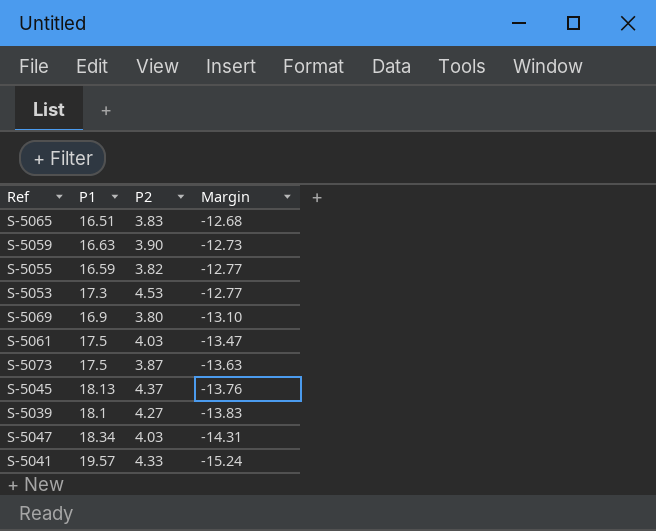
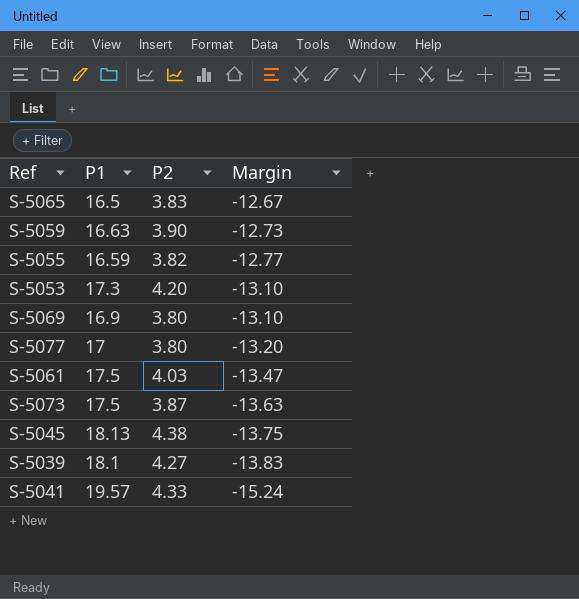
row S-5047: 18.34 | 4.03 | -14.31 -> none
S-5065 | P1: 16.51 -> 16.5
S-5065 | Margin: -12.68 -> -12.67
S-5053 | P2: 4.53 -> 4.20
S-5053 | Margin: -12.77 -> -13.10
row S-5077: none -> 17 | 3.80 | -13.20
S-5045 | P2: 4.37 -> 4.38
S-5045 | Margin: -13.76 -> -13.75

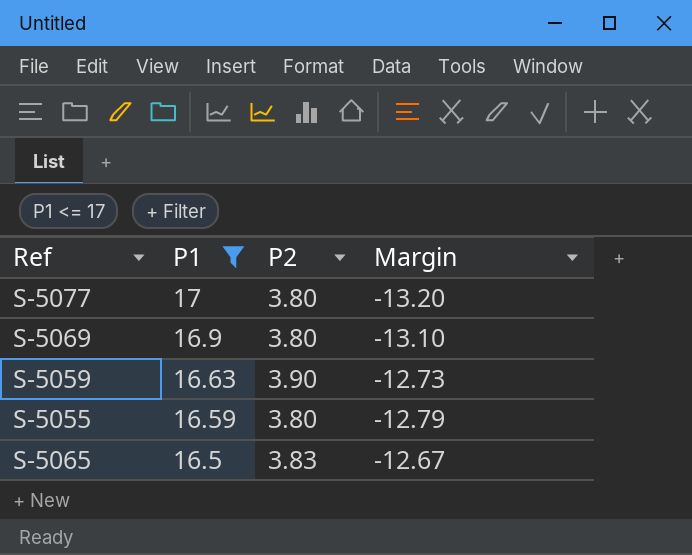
filter: none -> P1 <= 17
row order: Margin descending -> P1 descending
S-5055 | P2: 3.82 -> 3.80
S-5055 | Margin: -12.77 -> -12.79

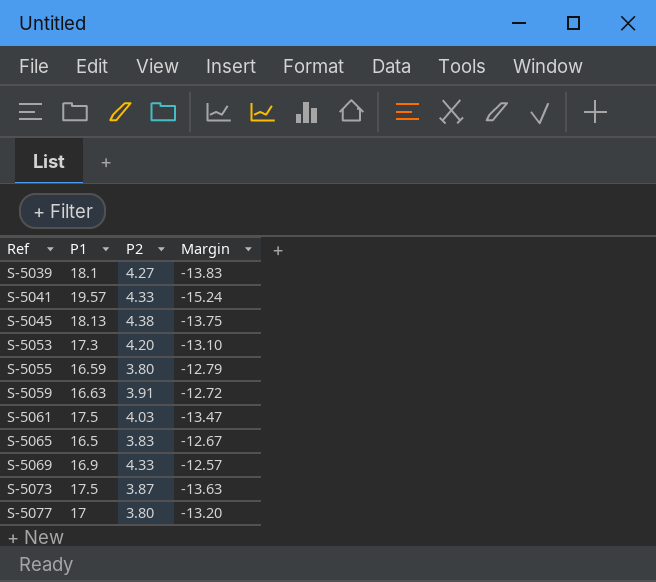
filter: P1 <= 17 -> none
row order: P1 descending -> Ref ascending
S-5059 | P2: 3.90 -> 3.91
S-5059 | Margin: -12.73 -> -12.72
S-5069 | P2: 3.80 -> 4.33
S-5069 | Margin: -13.10 -> -12.57

